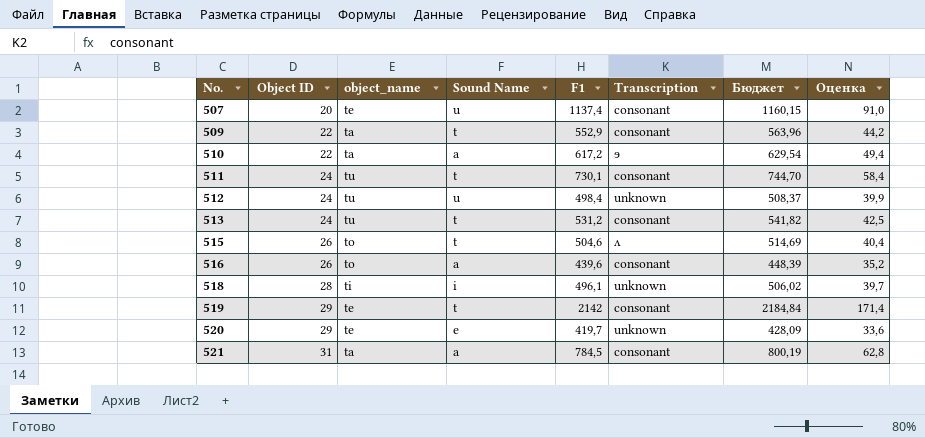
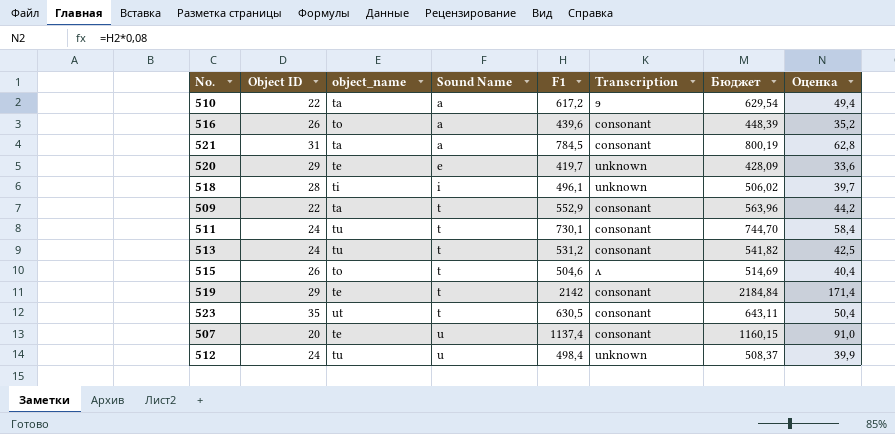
row order: No. ascending -> Sound Name ascending
row 523: none -> 35 | ut | t | 630,5 | consonant | 643,11 | 50,4

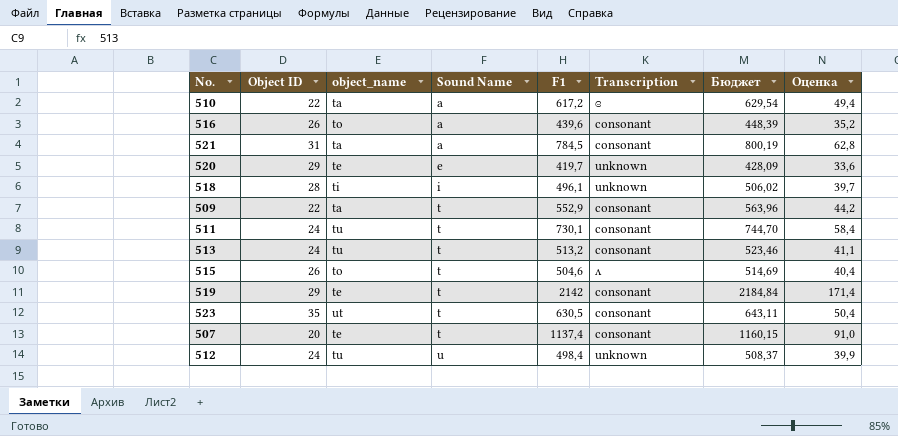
510 | Transcription: ɘ -> ɞ
513 | F1: 531,2 -> 513,2
513 | Бюджет: 541,82 -> 523,46
513 | Оценка: 42,5 -> 41,1
507 | Sound Name: u -> t

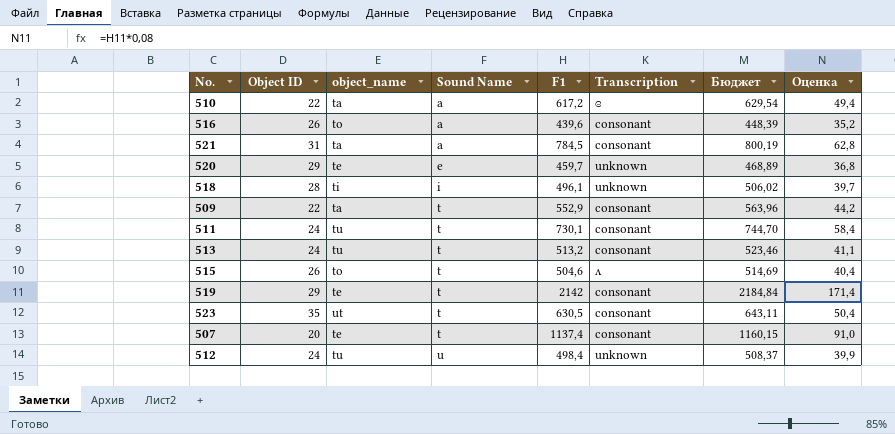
520 | F1: 419,7 -> 459,7
520 | Бюджет: 428,09 -> 468,89
520 | Оценка: 33,6 -> 36,8

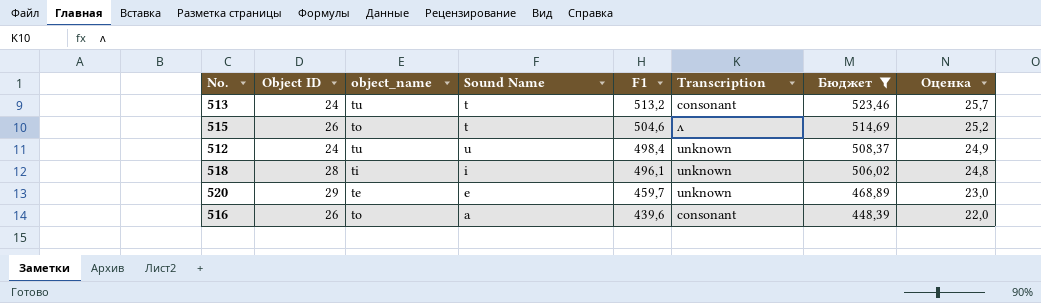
filter: none -> Бюджет <= 523,46
row order: Sound Name ascending -> F1 descending
column Оценка | formula: [F1] * 0,08 -> [F1] * 0,05

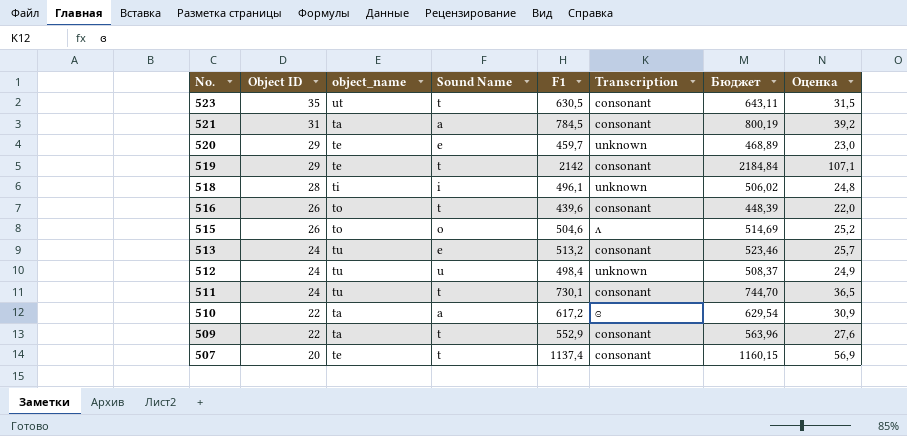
filter: Бюджет <= 523,46 -> none
row order: F1 descending -> No. descending
516 | Sound Name: a -> t
515 | Sound Name: t -> o
513 | Sound Name: t -> e

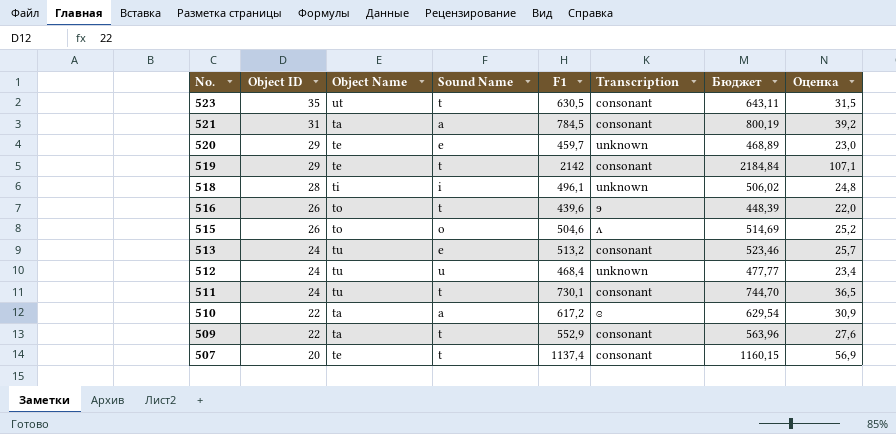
column name: object_name -> Object Name
516 | Transcription: consonant -> ɘ
512 | F1: 498,4 -> 468,4
512 | Бюджет: 508,37 -> 477,77
512 | Оценка: 24,9 -> 23,4

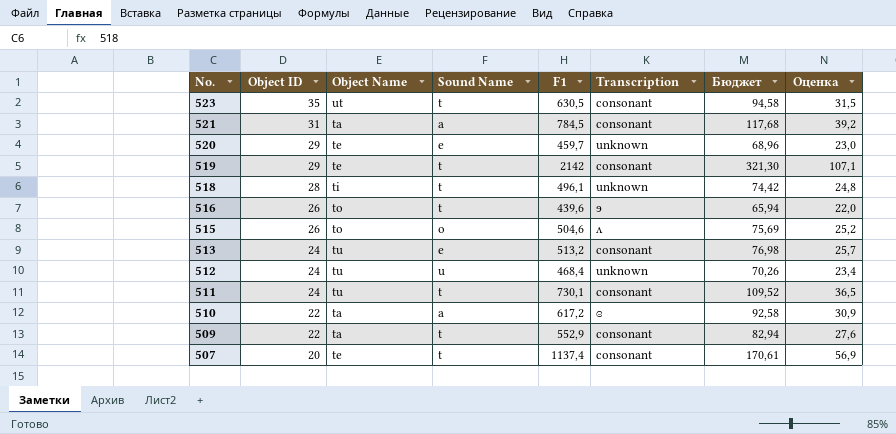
column Бюджет | formula: [F1] * 1,02 -> [F1] * 0,15
518 | Sound Name: i -> t

